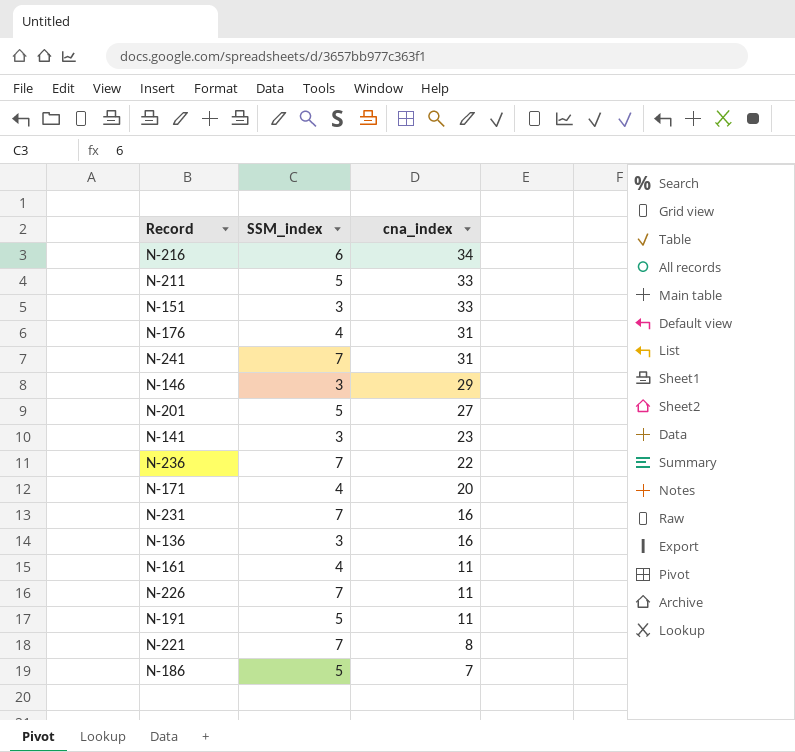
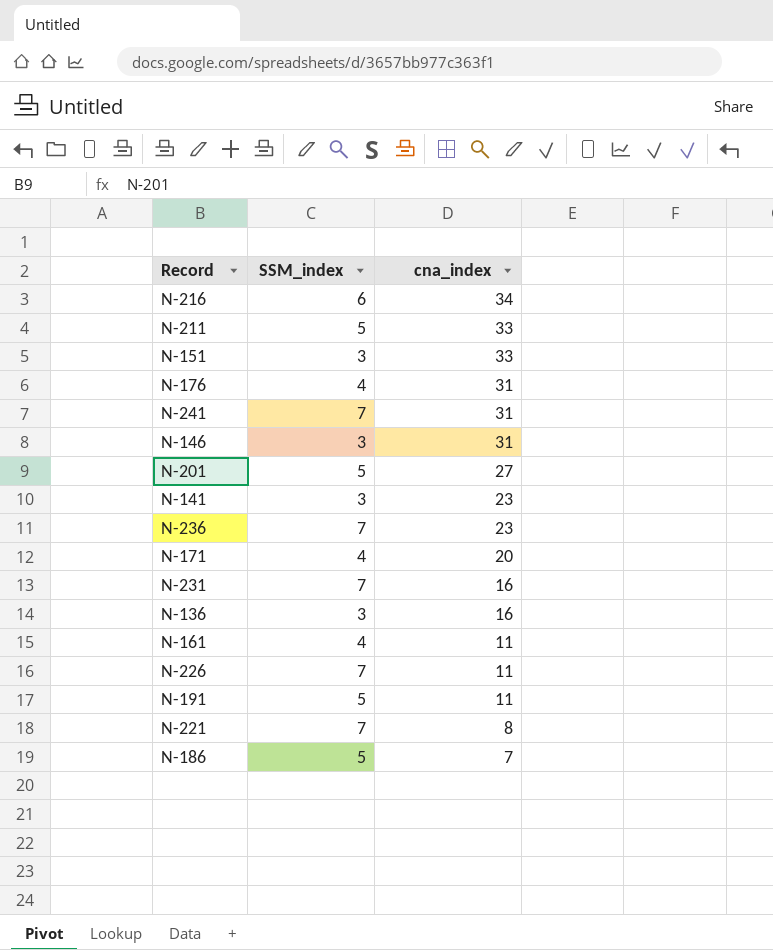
N-146 | cna_index: 29 -> 31
N-236 | cna_index: 22 -> 23

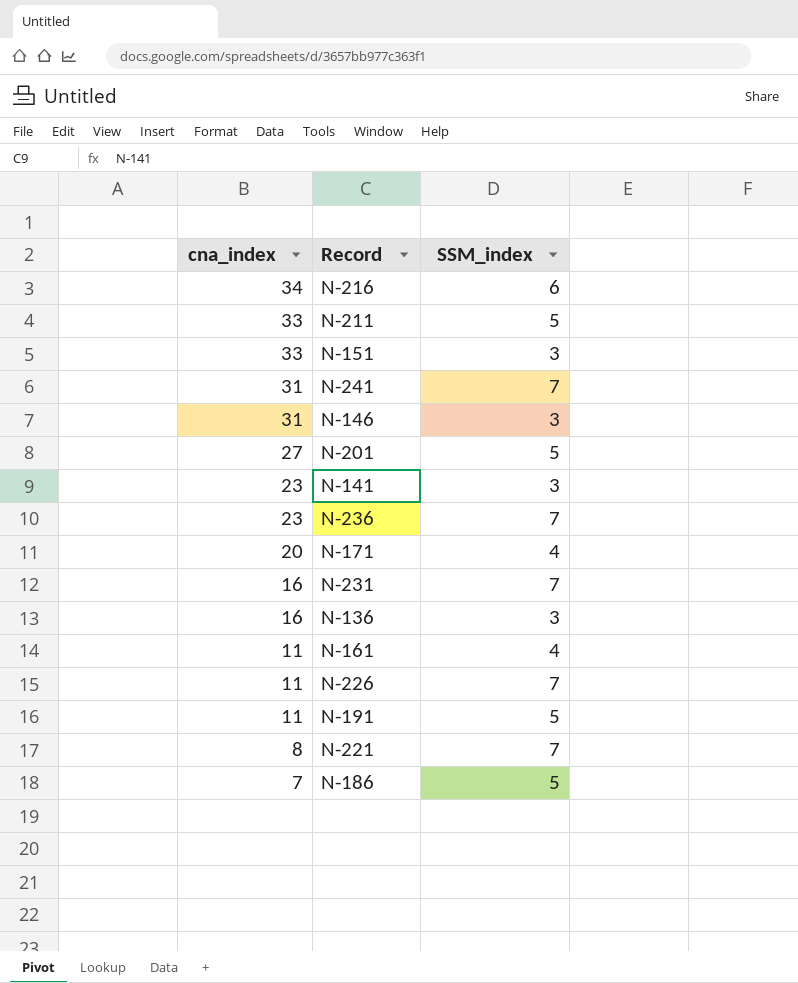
column cna_index | position: 3 -> 1
row N-176: 4 | 31 -> none

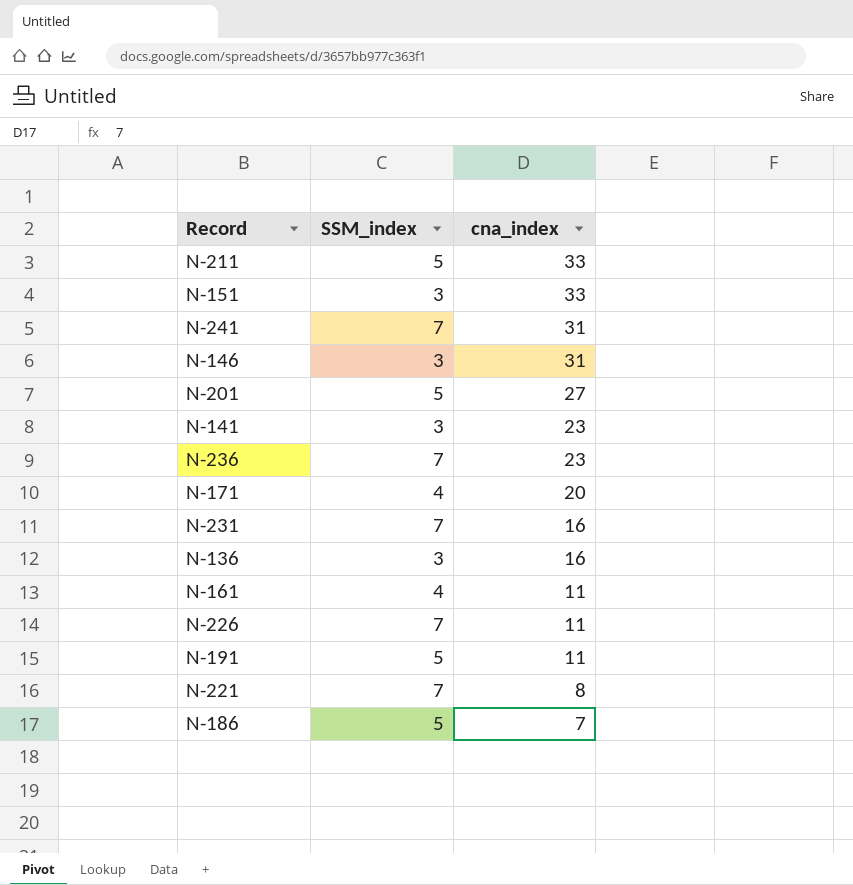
column cna_index | position: 1 -> 3
row N-216: 34 | 6 -> none

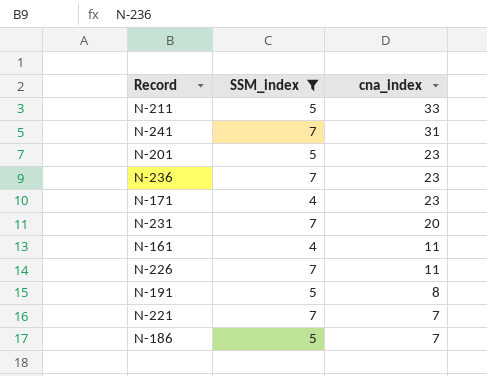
filter: none -> SSM_index != 3
N-201 | cna_index: 27 -> 23
N-171 | cna_index: 20 -> 23
N-231 | cna_index: 16 -> 20
N-191 | cna_index: 11 -> 8
N-221 | cna_index: 8 -> 7

